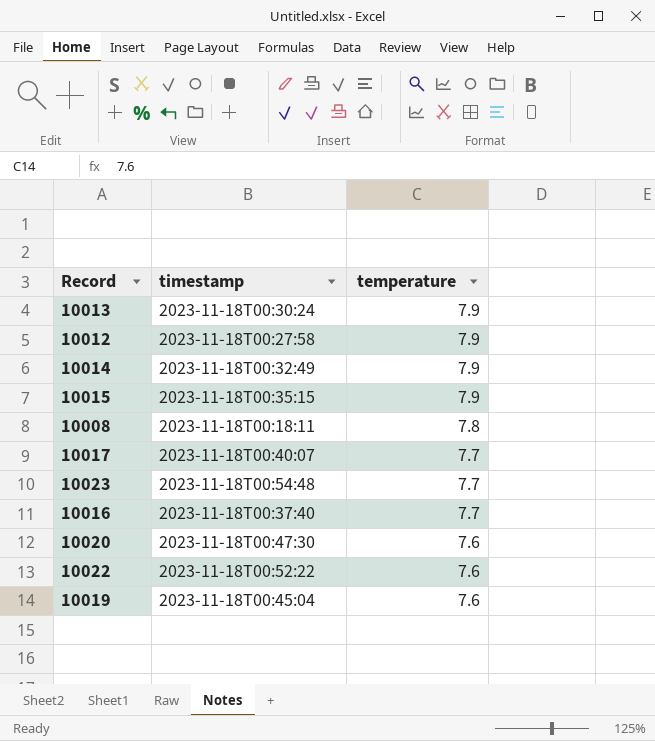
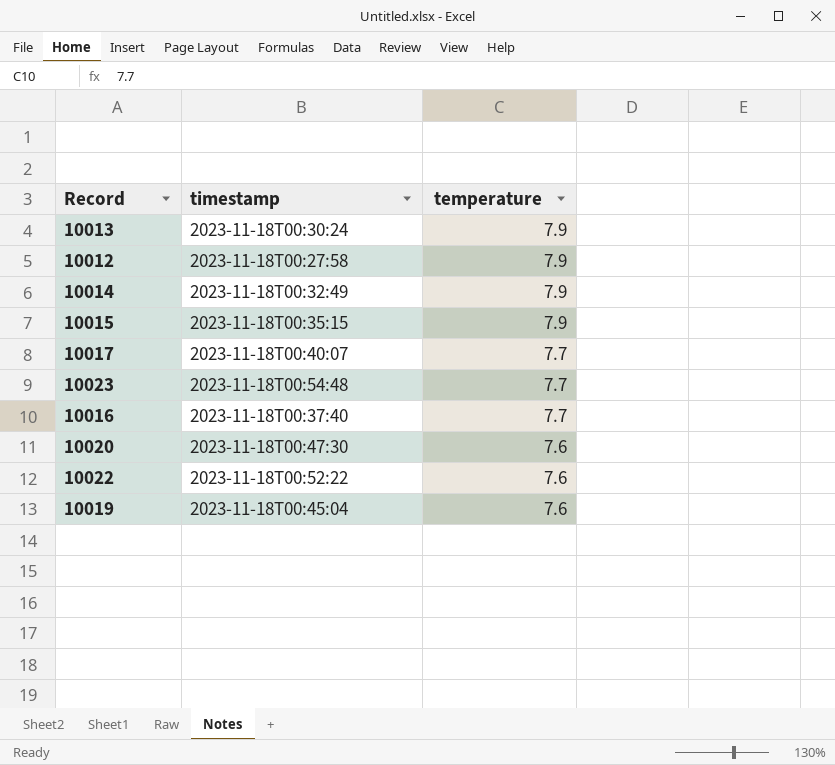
row 10008: 2023-11-18T00:18:11 | 7.8 -> none

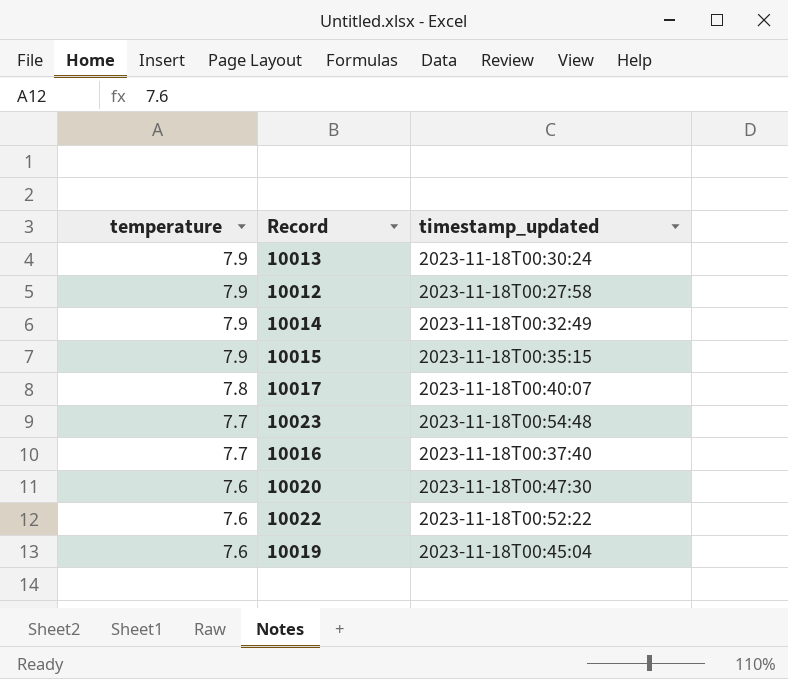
column temperature | position: 3 -> 1
column name: timestamp -> timestamp_updated
10017 | temperature: 7.7 -> 7.8

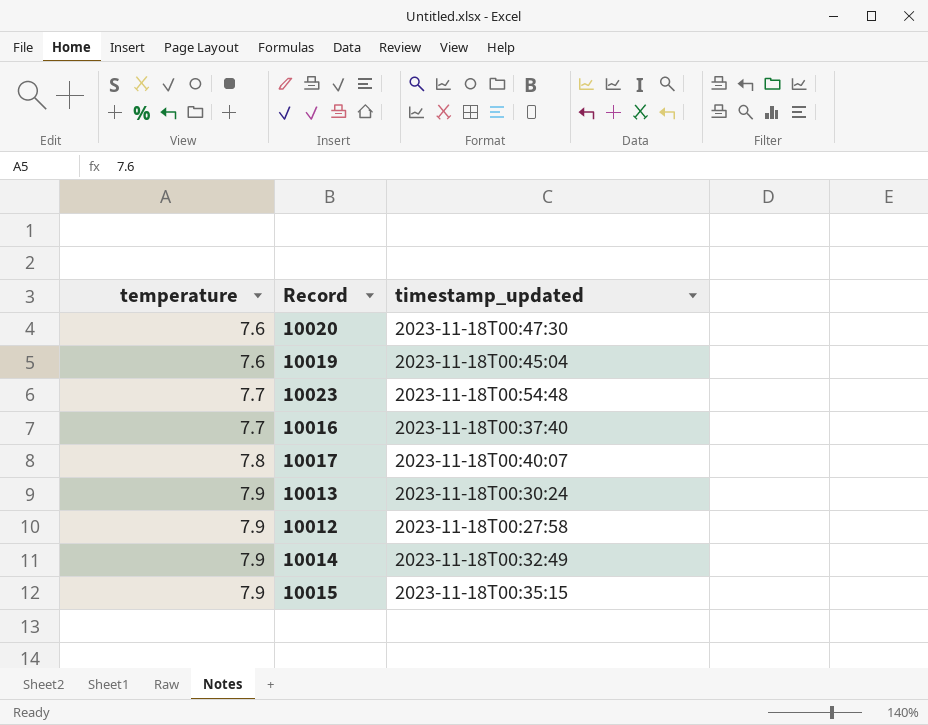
row order: temperature descending -> temperature ascending
row 10022: 7.6 | 2023-11-18T00:52:22 -> none

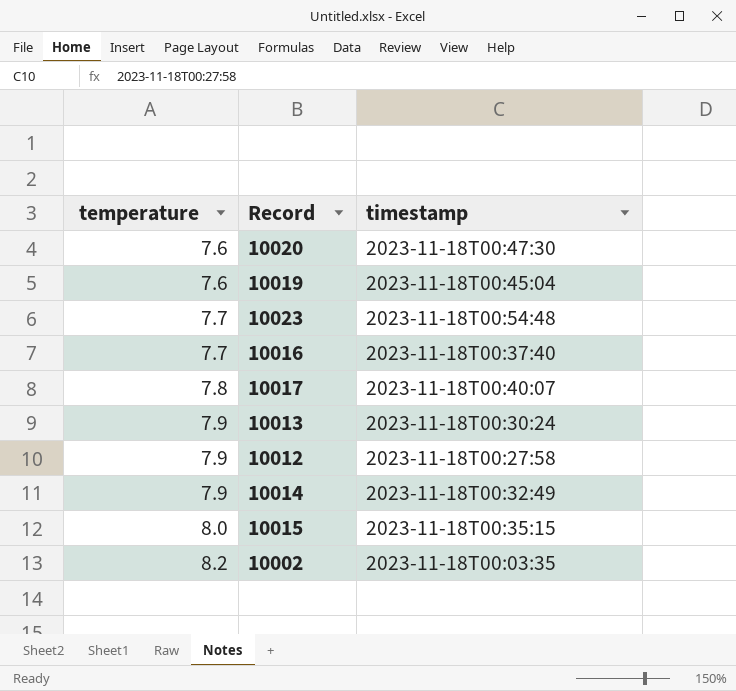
column name: timestamp_updated -> timestamp
10015 | temperature: 7.9 -> 8.0
row 10002: none -> 8.2 | 2023-11-18T00:03:35

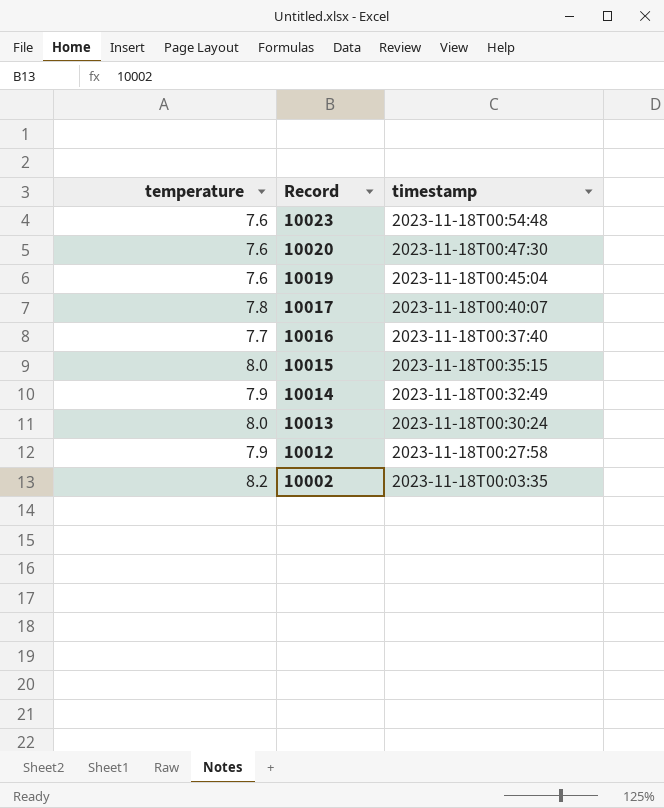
row order: temperature ascending -> Record descending
10023 | temperature: 7.7 -> 7.6
10013 | temperature: 7.9 -> 8.0

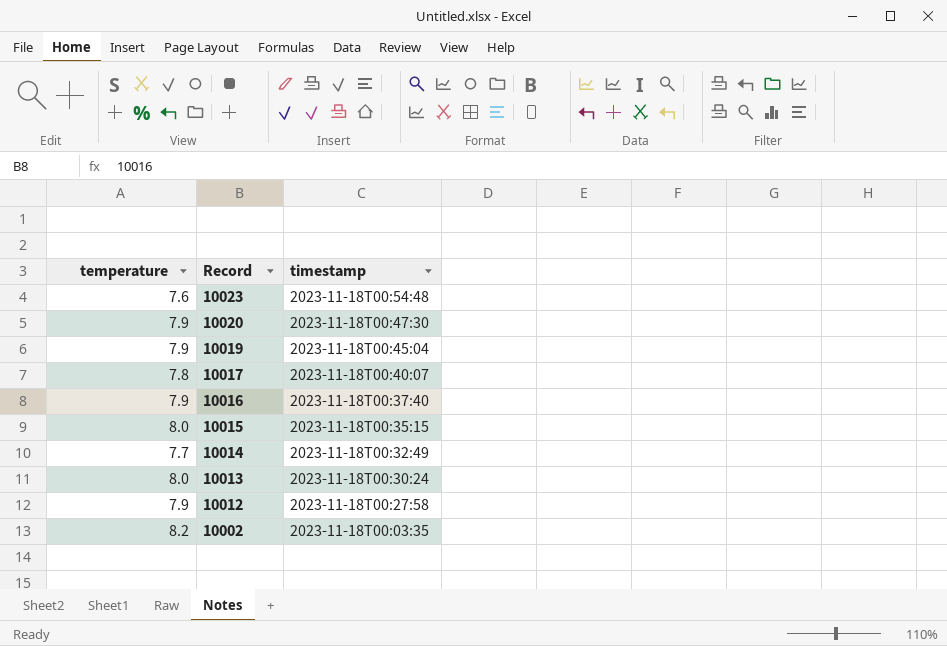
10020 | temperature: 7.6 -> 7.9
10019 | temperature: 7.6 -> 7.9
10016 | temperature: 7.7 -> 7.9
10014 | temperature: 7.9 -> 7.7

